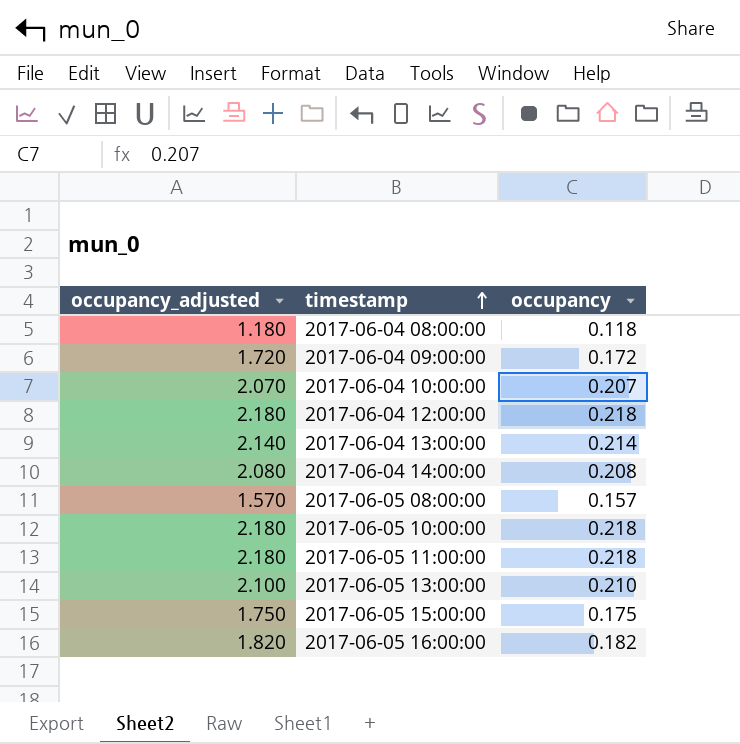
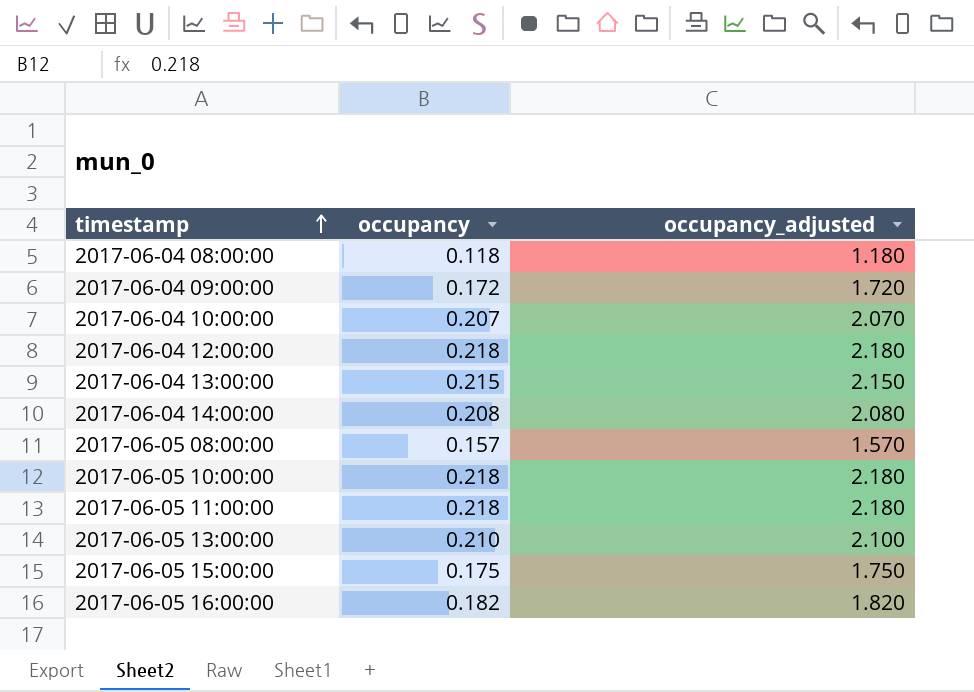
column occupancy_adjusted | position: 1 -> 3
2017-06-04 13:00:00 | occupancy: 0.214 -> 0.215
2017-06-04 13:00:00 | occupancy_adjusted: 2.140 -> 2.150

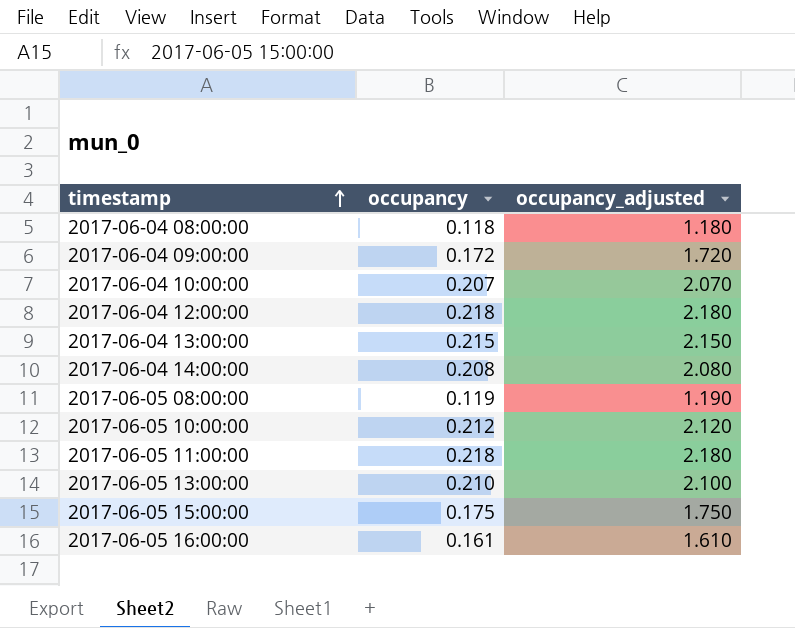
2017-06-05 08:00:00 | occupancy: 0.157 -> 0.119
2017-06-05 08:00:00 | occupancy_adjusted: 1.570 -> 1.190
2017-06-05 10:00:00 | occupancy: 0.218 -> 0.212
2017-06-05 10:00:00 | occupancy_adjusted: 2.180 -> 2.120
2017-06-05 16:00:00 | occupancy: 0.182 -> 0.161
2017-06-05 16:00:00 | occupancy_adjusted: 1.820 -> 1.610

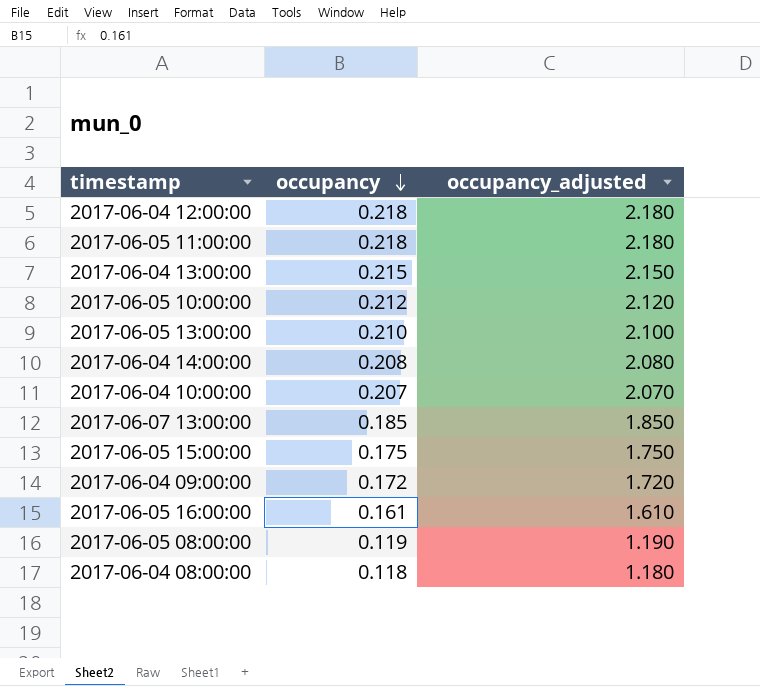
row order: timestamp ascending -> occupancy descending
row 2017-06-07 13:00:00: none -> 0.185 | 1.850

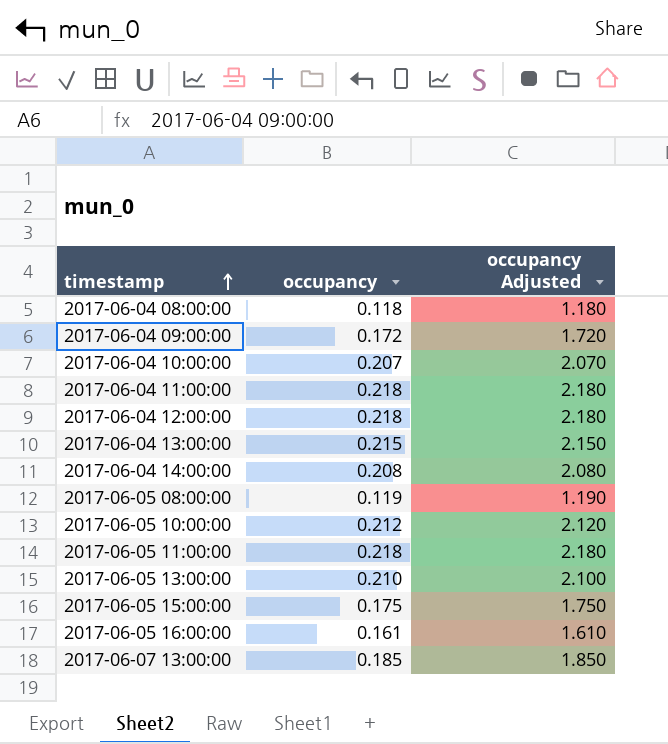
row order: occupancy descending -> timestamp ascending
column name: occupancy_adjusted -> occupancy Adjusted
row 2017-06-04 11:00:00: none -> 0.218 | 2.180

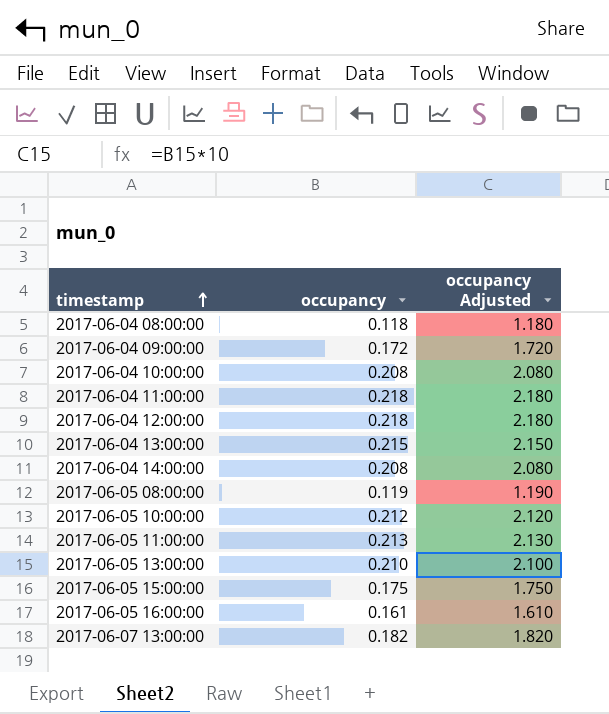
2017-06-04 10:00:00 | occupancy: 0.207 -> 0.208
2017-06-04 10:00:00 | occupancy Adjusted: 2.070 -> 2.080
2017-06-05 11:00:00 | occupancy: 0.218 -> 0.213
2017-06-05 11:00:00 | occupancy Adjusted: 2.180 -> 2.130
2017-06-07 13:00:00 | occupancy: 0.185 -> 0.182
2017-06-07 13:00:00 | occupancy Adjusted: 1.850 -> 1.820

